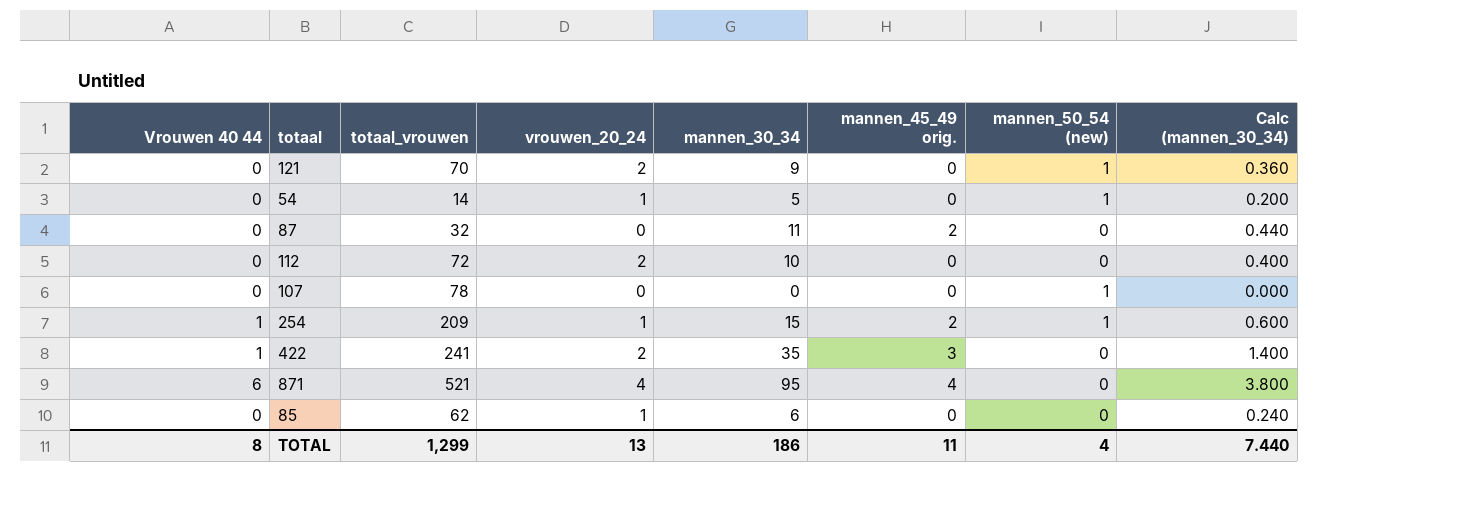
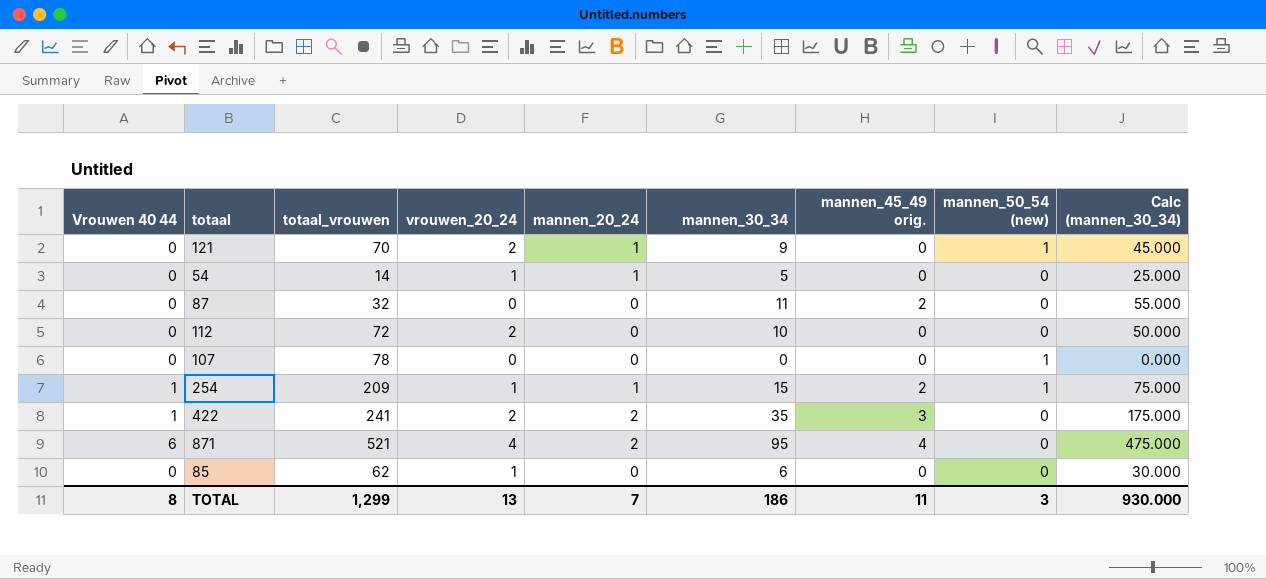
column mannen_20_24 | position: none -> 5
column Calc (mannen_30_34) | formula: [mannen_30_34] * 0.04 -> [mannen_30_34] * 5
54 | mannen_50_54 (new): 1 -> 0
TOTAL | mannen_50_54 (new): 4 -> 3
TOTAL | Calc (mannen_30_34): 7.440 -> 930.000

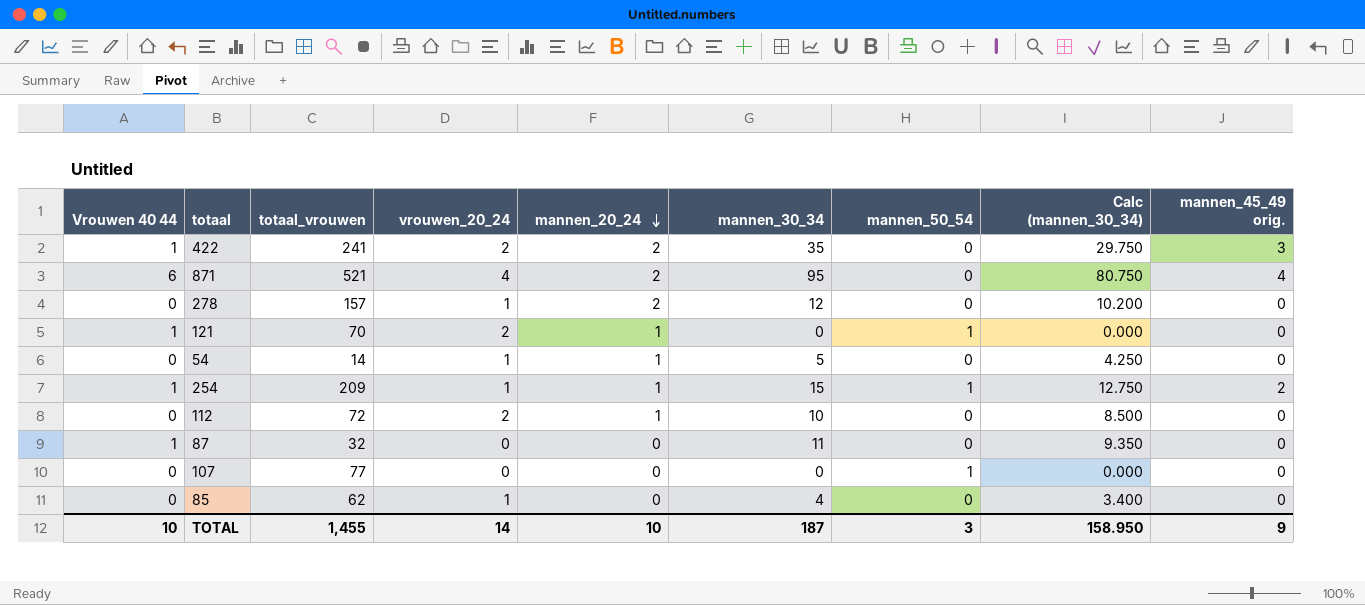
row order: none -> mannen_20_24 descending
column name: mannen_50_54 (new) -> mannen_50_54
column Calc (mannen_30_34) | formula: [mannen_30_34] * 5 -> [mannen_30_34] * 0.85
column mannen_45_49 orig. | position: 7 -> 9
row 278: none -> 0 | 157 | 1 | 2 | 12 | 0 | 10.200 | 0
121 | Vrouwen 40 44: 0 -> 1
121 | mannen_30_34: 9 -> 0
112 | mannen_20_24: 0 -> 1
87 | Vrouwen 40 44: 0 -> 1
87 | mannen_45_49 orig.: 2 -> 0
107 | totaal_vrouwen: 78 -> 77
85 | mannen_30_34: 6 -> 4
TOTAL | Vrouwen 40 44: 8 -> 10
TOTAL | totaal_vrouwen: 1,299 -> 1,455
TOTAL | vrouwen_20_24: 13 -> 14
TOTAL | mannen_20_24: 7 -> 10
TOTAL | mannen_30_34: 186 -> 187
TOTAL | Calc (mannen_30_34): 930.000 -> 158.950
TOTAL | mannen_45_49 orig.: 11 -> 9

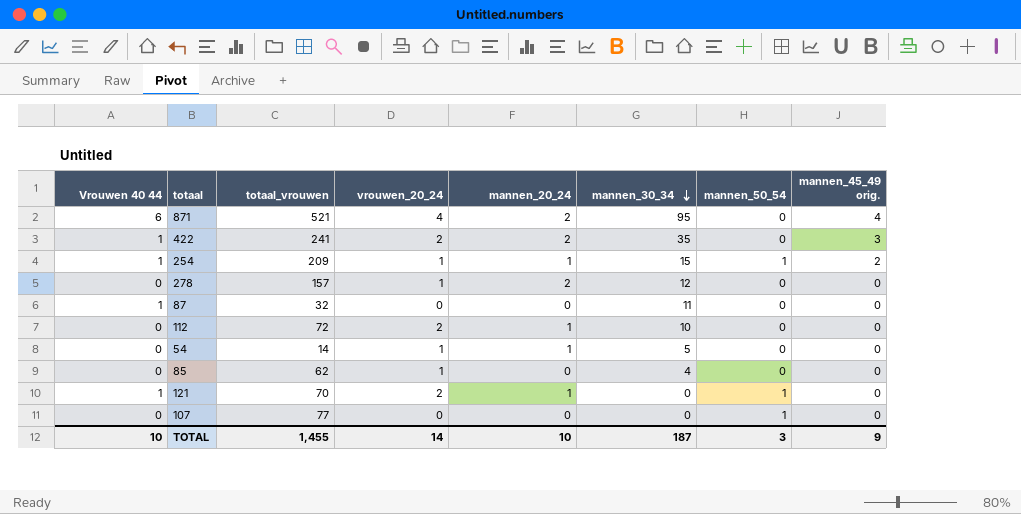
row order: mannen_20_24 descending -> mannen_30_34 descending
column Calc (mannen_30_34) | formula: [mannen_30_34] * 0.85 -> none

